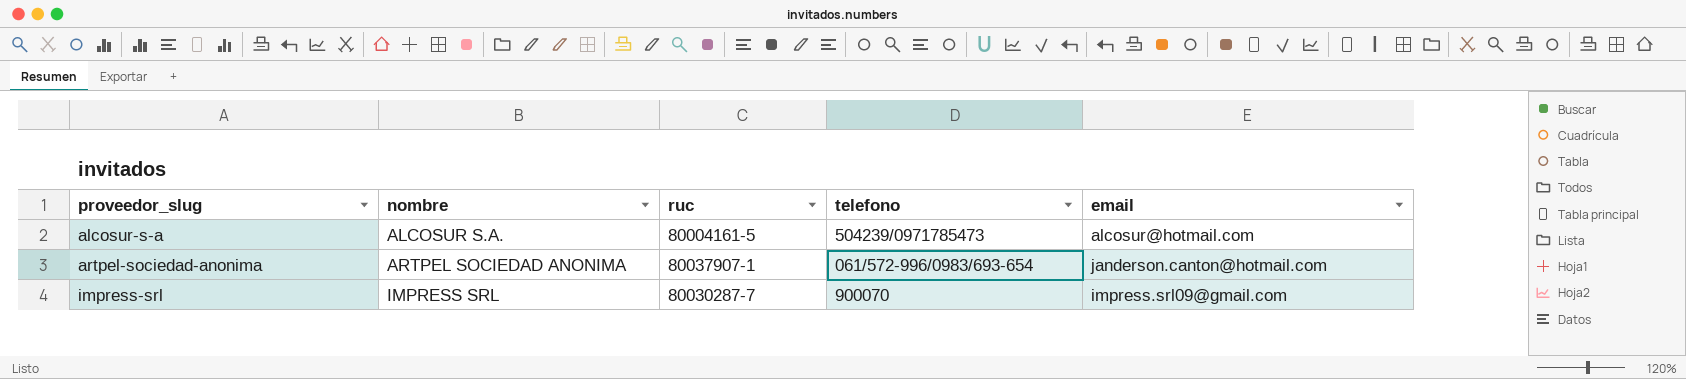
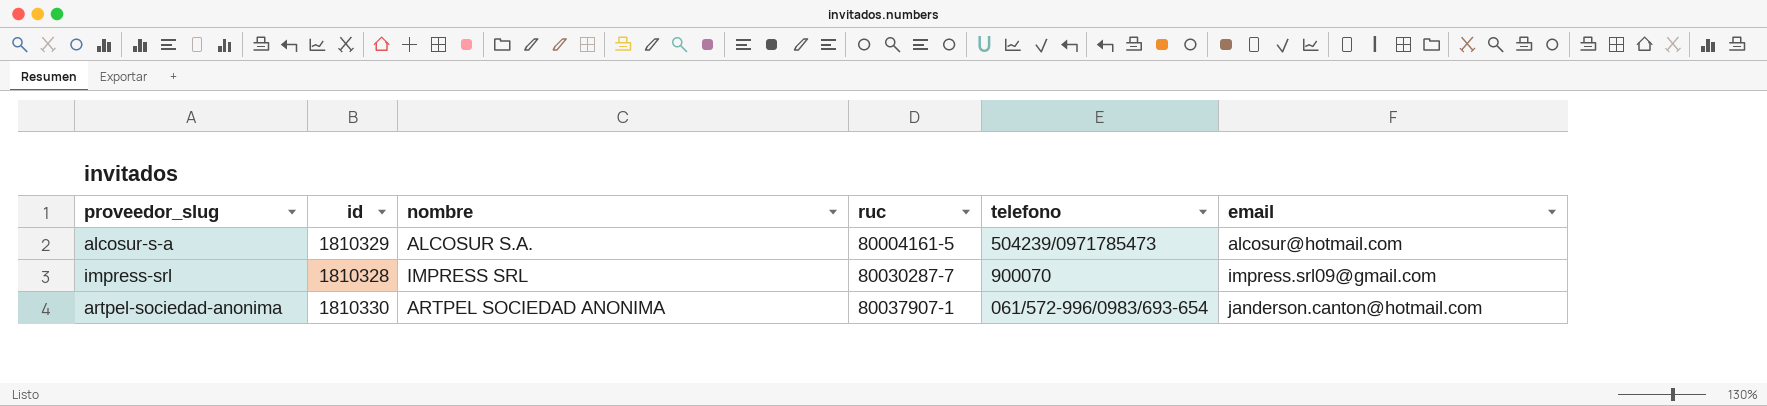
row order: proveedor_slug ascending -> ruc ascending
column id | position: none -> 2

